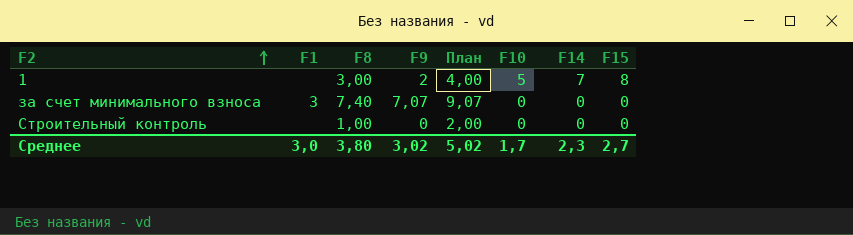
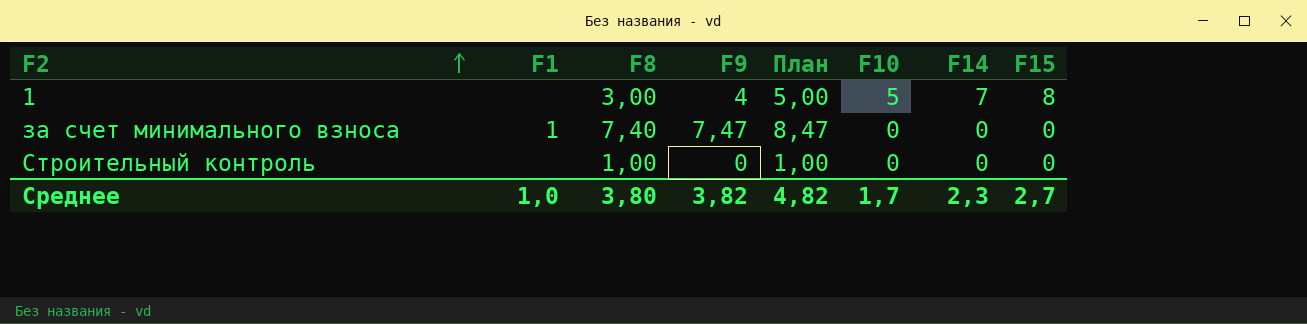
column План | formula: [F9] + 2 -> [F9] + 1
1 | F9: 2 -> 4
за счет минимального взноса | F1: 3 -> 1
за счет минимального взноса | F9: 7,07 -> 7,47
Среднее | F1: 3,0 -> 1,0
Среднее | F9: 3,02 -> 3,82
Среднее | План: 5,02 -> 4,82

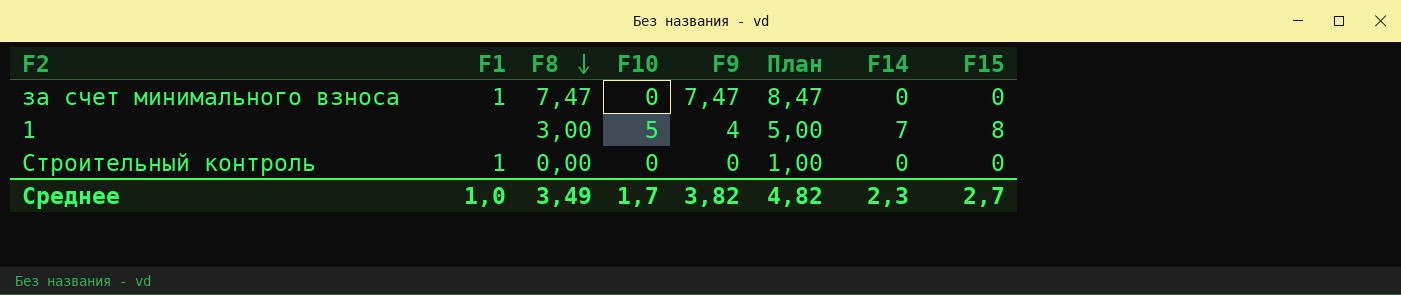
row order: F2 ascending -> F8 descending
column F10 | position: 6 -> 4
за счет минимального взноса | F8: 7,40 -> 7,47
Строительный контроль | F1: none -> 1
Строительный контроль | F8: 1,00 -> 0,00
Среднее | F8: 3,80 -> 3,49

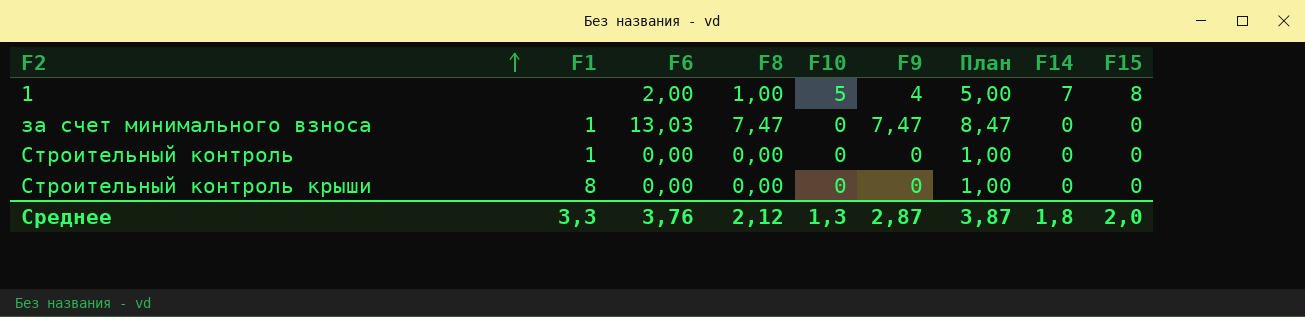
row order: F8 descending -> F2 ascending
column F6 | position: none -> 3
1 | F8: 3,00 -> 1,00
row Строительный контроль крыши: none -> 8 | 0,00 | 0,00 | 0 | 0 | 1,00 | 0 | 0
Среднее | F1: 1,0 -> 3,3
Среднее | F8: 3,49 -> 2,12
Среднее | F10: 1,7 -> 1,3
Среднее | F9: 3,82 -> 2,87
Среднее | План: 4,82 -> 3,87
Среднее | F14: 2,3 -> 1,8
Среднее | F15: 2,7 -> 2,0

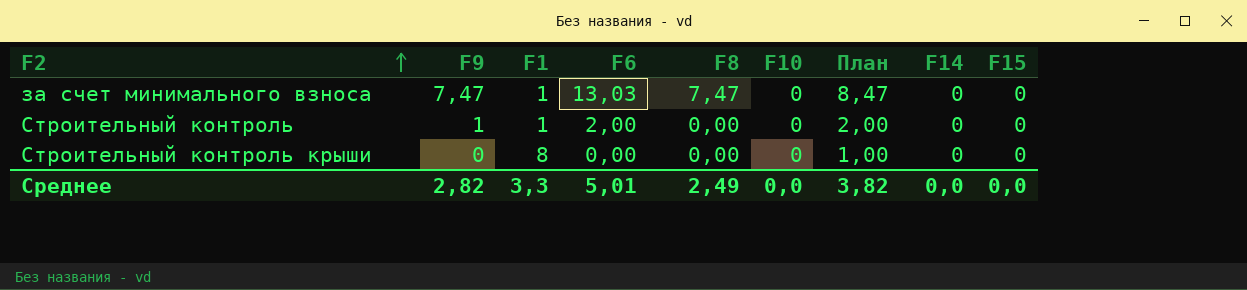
column F9 | position: 6 -> 2
row 1: none | 2,00 | 1,00 | 5 | 4 | 5,00 | 7 | 8 -> none
Строительный контроль | F9: 0 -> 1
Строительный контроль | F6: 0,00 -> 2,00
Строительный контроль | План: 1,00 -> 2,00
Среднее | F9: 2,87 -> 2,82
Среднее | F6: 3,76 -> 5,01
Среднее | F8: 2,12 -> 2,49
Среднее | F10: 1,3 -> 0,0
Среднее | План: 3,87 -> 3,82
Среднее | F14: 1,8 -> 0,0
Среднее | F15: 2,0 -> 0,0

